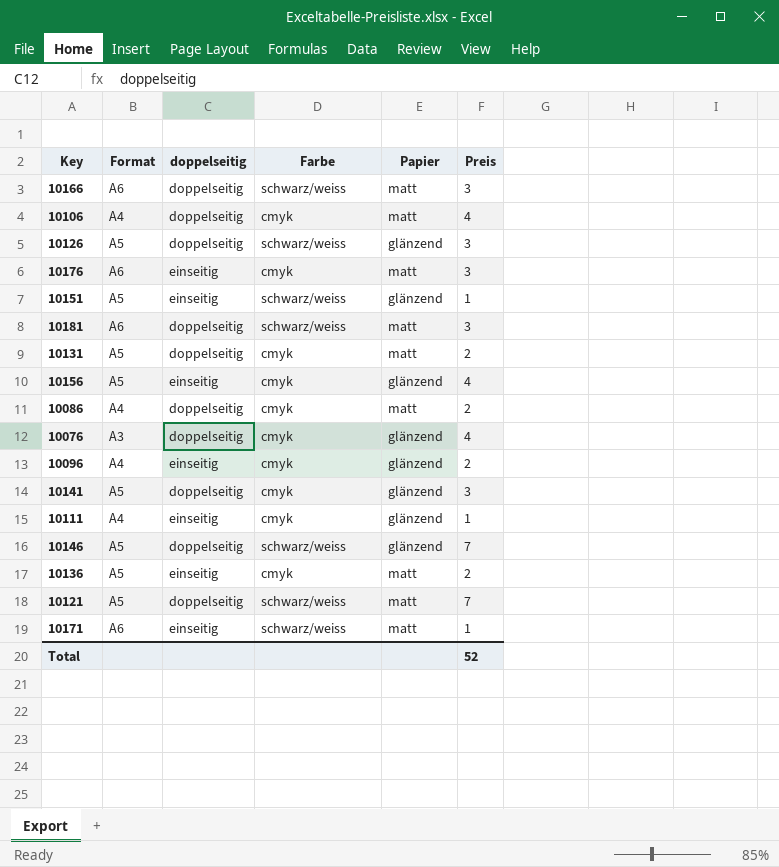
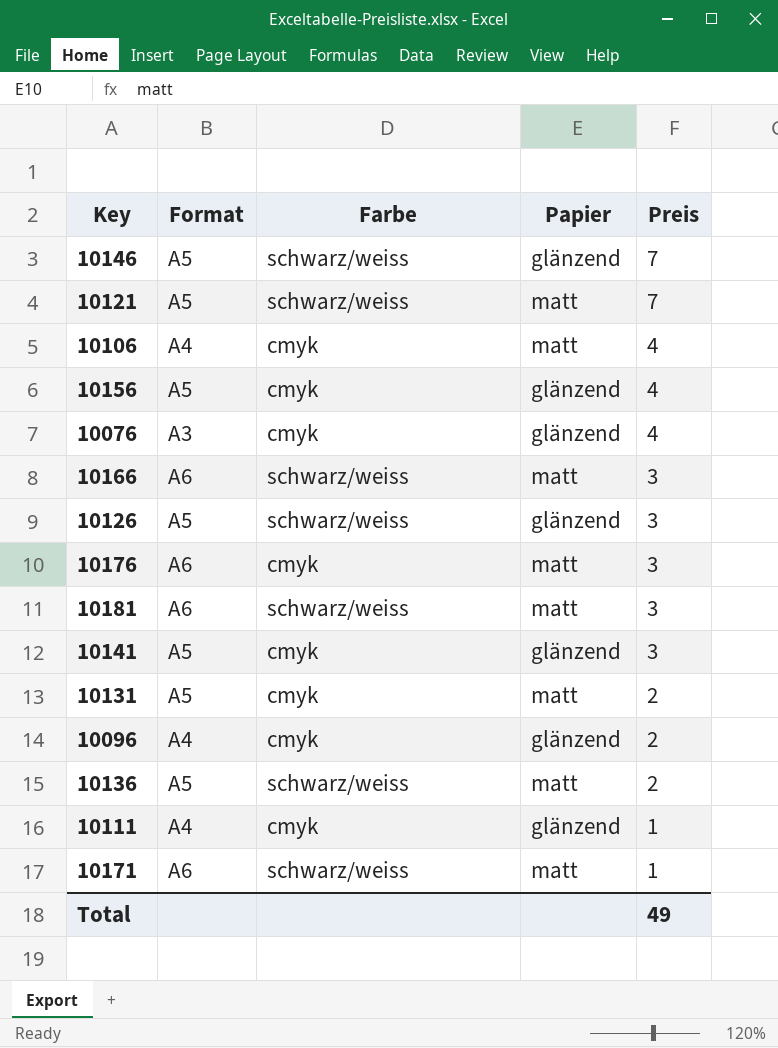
row order: none -> Preis descending
column doppelseitig | position: 3 -> none
row 10151: A5 | einseitig | schwarz/weiss | glänzend | 1 -> none
row 10086: A4 | doppelseitig | cmyk | matt | 2 -> none
10136 | Farbe: cmyk -> schwarz/weiss
Total | Preis: 52 -> 49

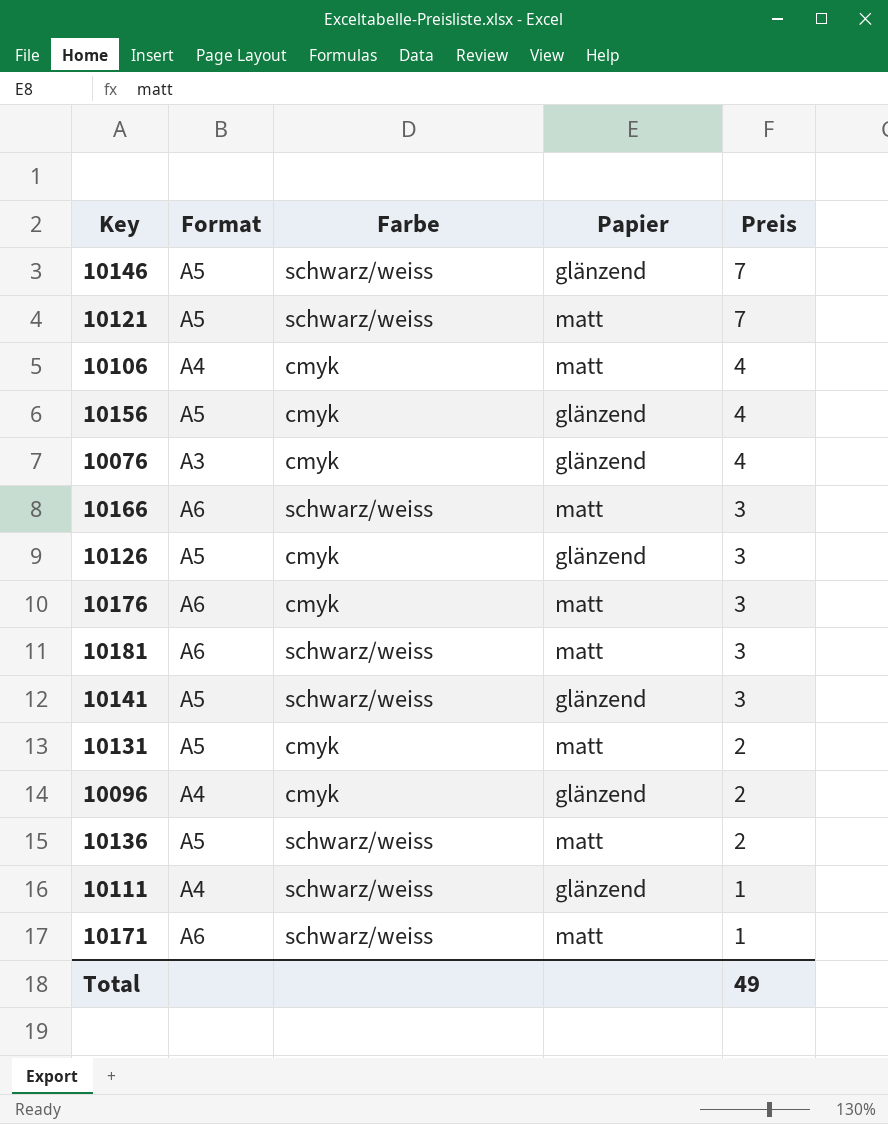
10126 | Farbe: schwarz/weiss -> cmyk
10141 | Farbe: cmyk -> schwarz/weiss
10111 | Farbe: cmyk -> schwarz/weiss

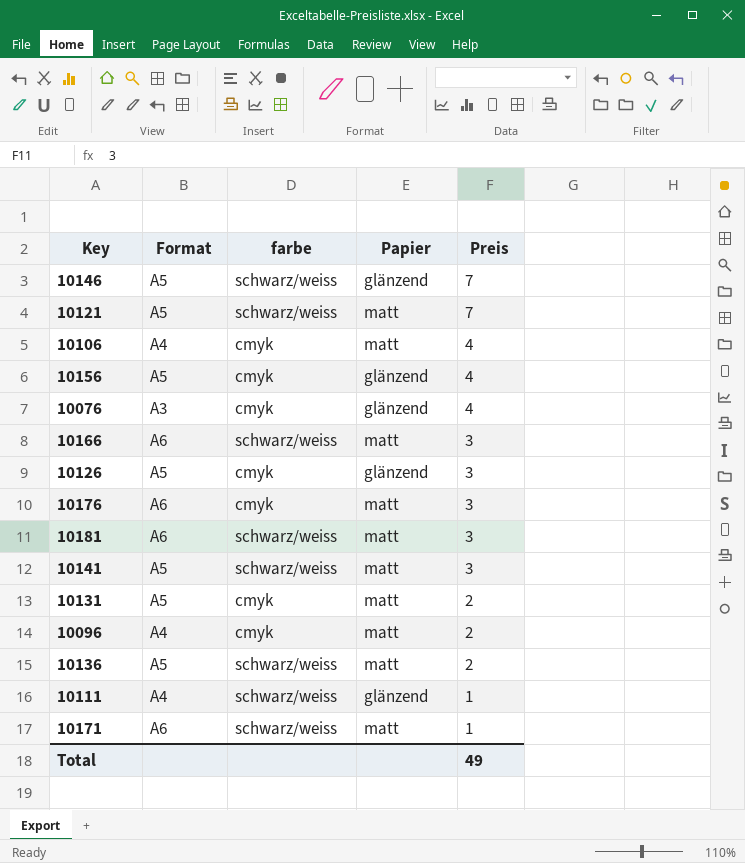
column name: Farbe -> farbe
10141 | Papier: glänzend -> matt
10096 | Papier: glänzend -> matt

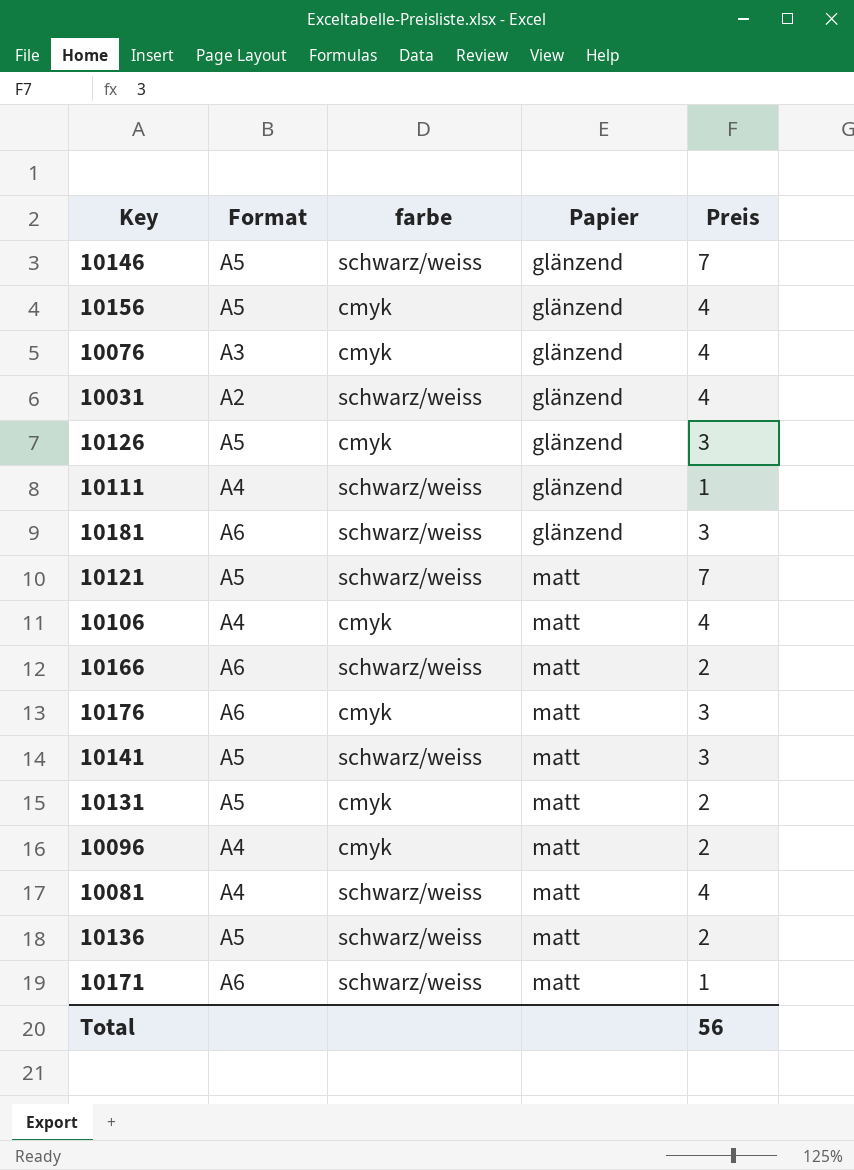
row order: Preis descending -> Papier ascending
row 10031: none -> A2 | schwarz/weiss | glänzend | 4
10181 | Papier: matt -> glänzend
10166 | Preis: 3 -> 2
row 10081: none -> A4 | schwarz/weiss | matt | 4
Total | Preis: 49 -> 56

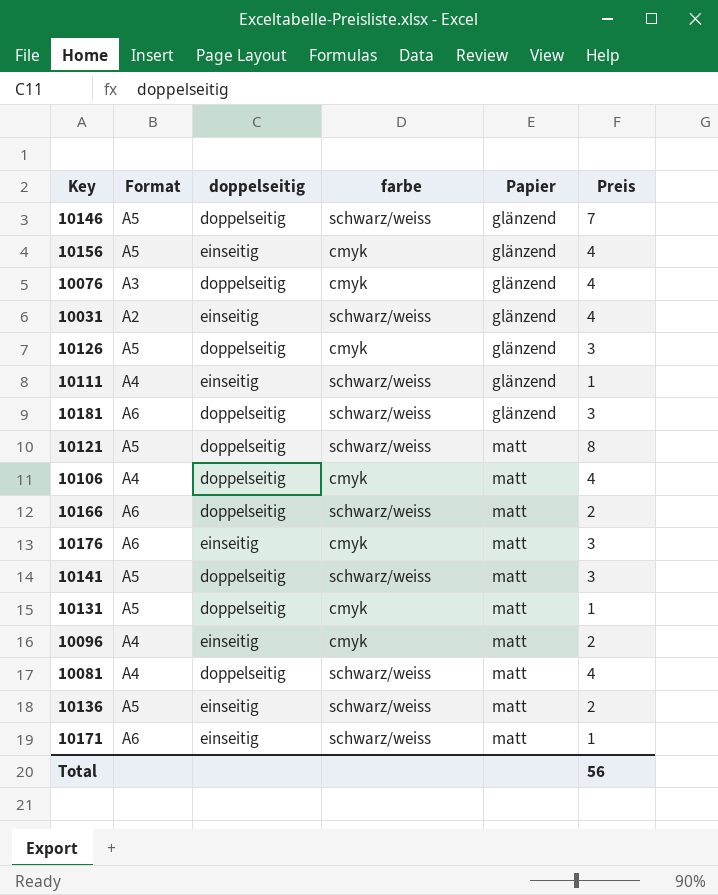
column doppelseitig | position: none -> 3
10121 | Preis: 7 -> 8
10131 | Preis: 2 -> 1

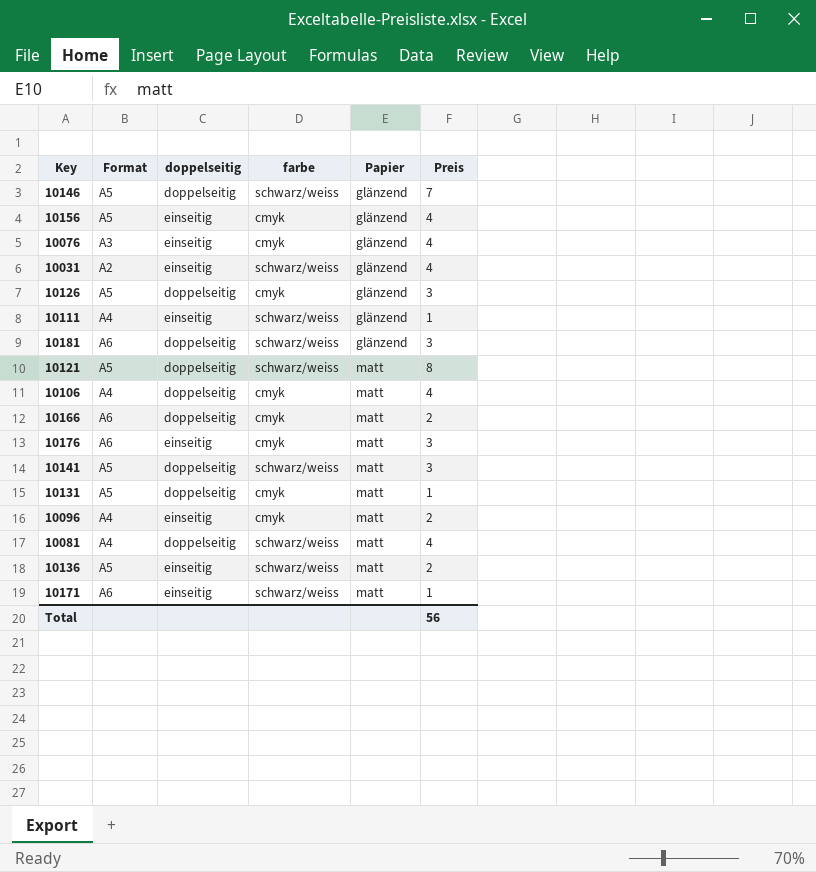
10076 | doppelseitig: doppelseitig -> einseitig
10166 | farbe: schwarz/weiss -> cmyk

